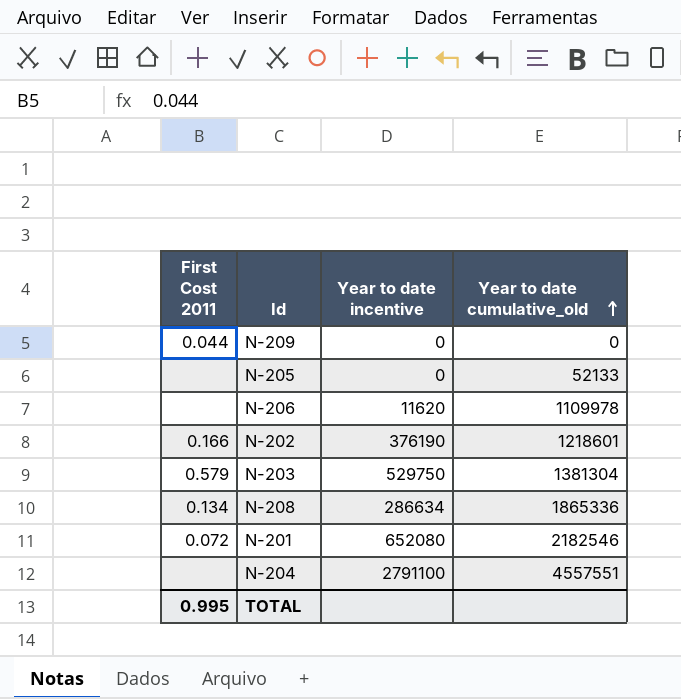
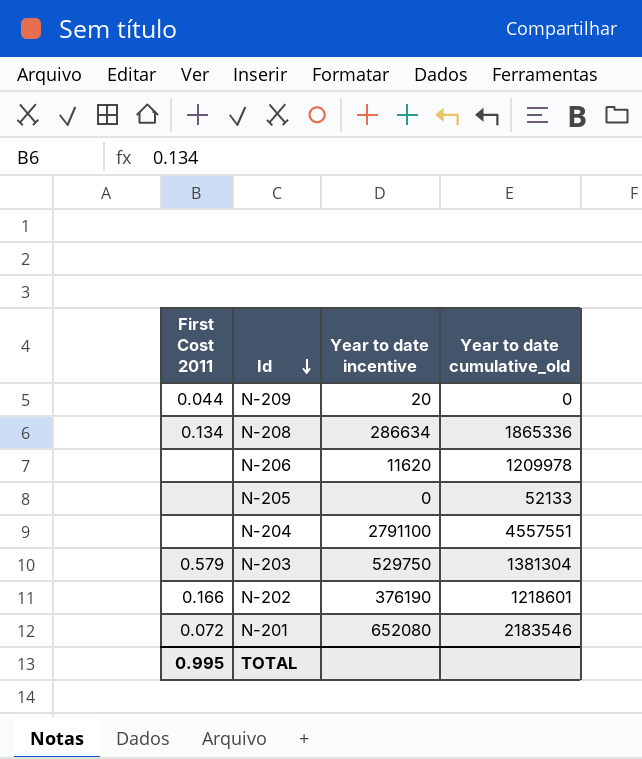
row order: Year to date cumulative_old ascending -> Id descending
N-209 | Year to date incentive: 0 -> 20
N-206 | Year to date cumulative_old: 1109978 -> 1209978
N-201 | Year to date cumulative_old: 2182546 -> 2183546

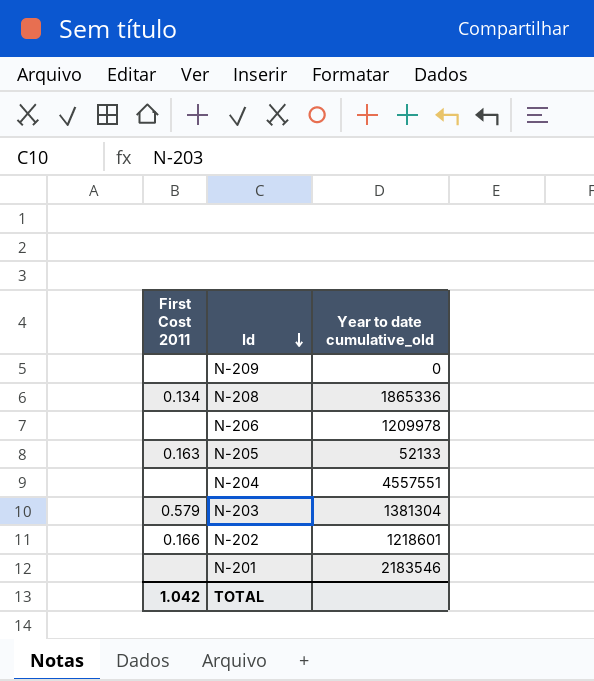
column Year to date incentive | position: 3 -> none
N-209 | First Cost 2011: 0.044 -> none
N-205 | First Cost 2011: none -> 0.163
N-201 | First Cost 2011: 0.072 -> none
TOTAL | First Cost 2011: 0.995 -> 1.042

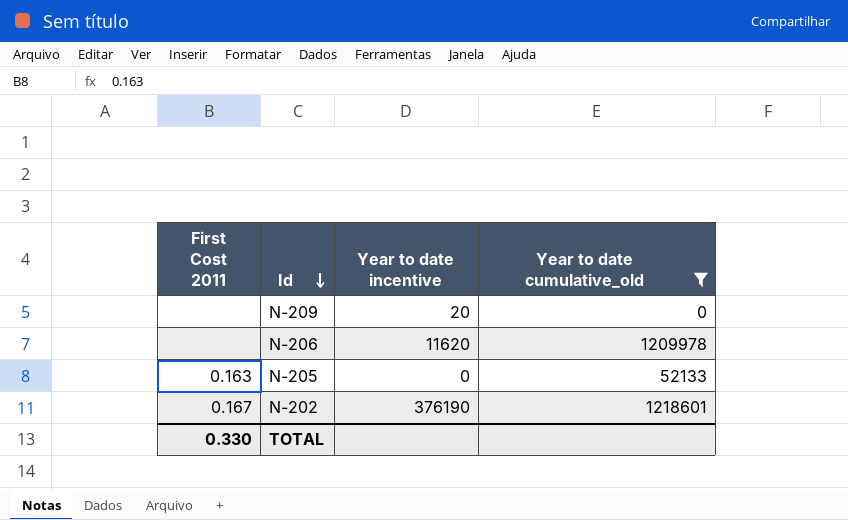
filter: none -> Year to date cumulative_old <= 1218601
column Year to date incentive | position: none -> 3
N-202 | First Cost 2011: 0.166 -> 0.167
TOTAL | First Cost 2011: 1.042 -> 0.330

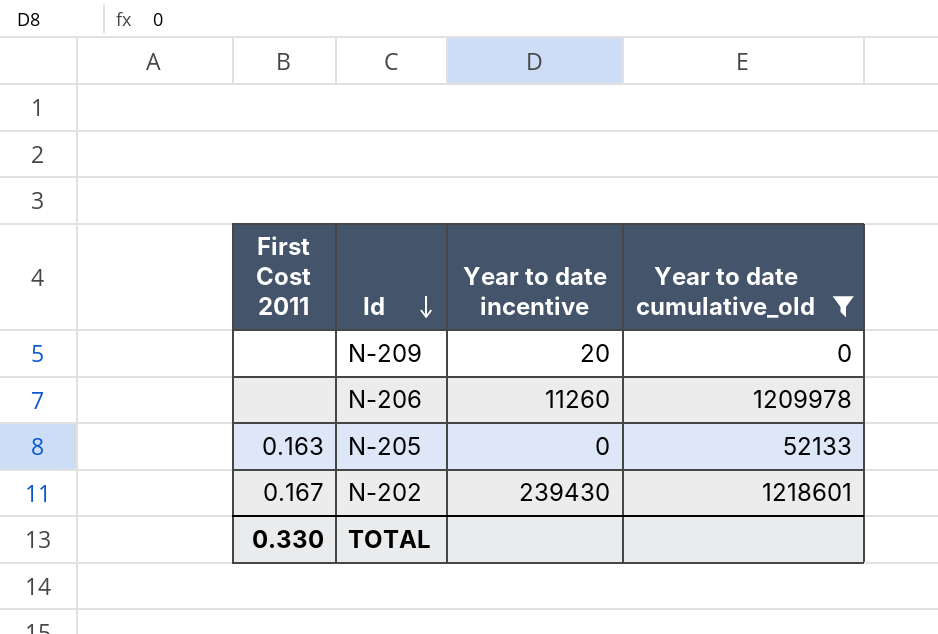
N-206 | Year to date incentive: 11620 -> 11260
N-202 | Year to date incentive: 376190 -> 239430

